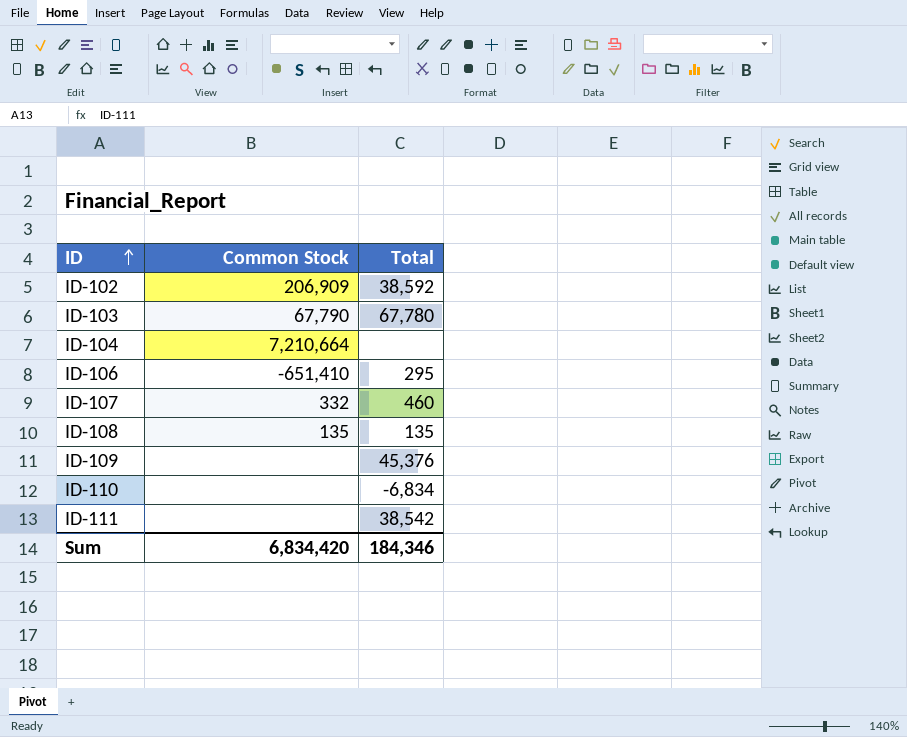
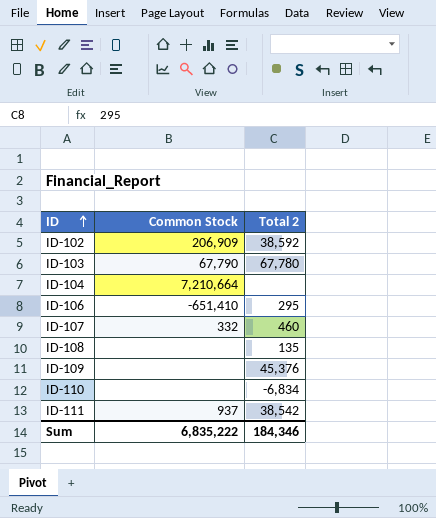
column name: Total -> Total 2
ID-108 | Common Stock: 135 -> none
ID-111 | Common Stock: none -> 937
Sum | Common Stock: 6,834,420 -> 6,835,222

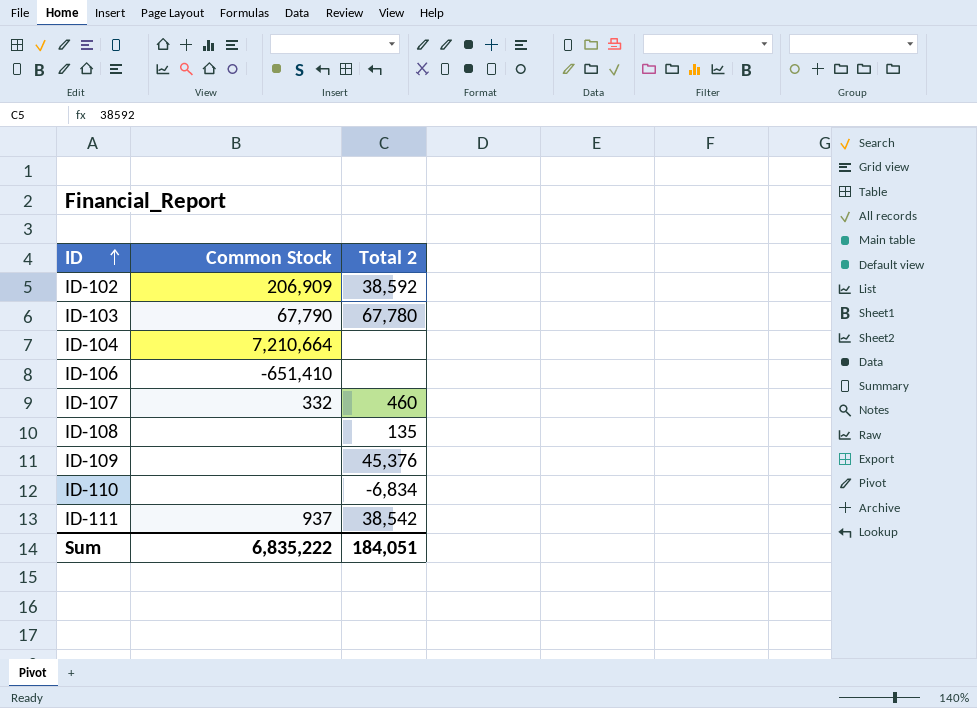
ID-106 | Total 2: 295 -> none
Sum | Total 2: 184,346 -> 184,051

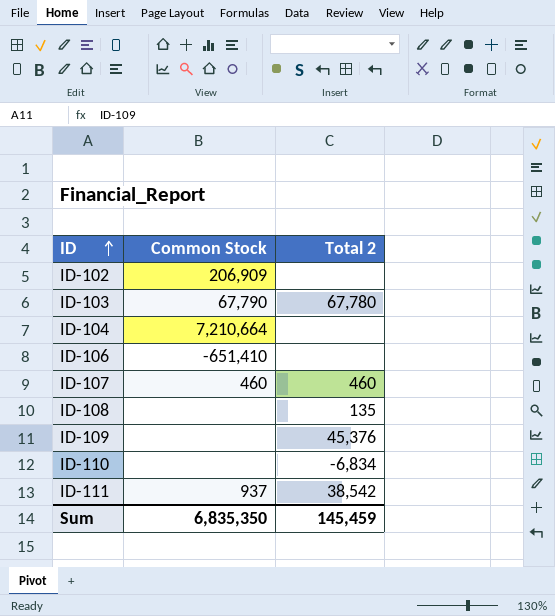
ID-102 | Total 2: 38,592 -> none
ID-107 | Common Stock: 332 -> 460
Sum | Common Stock: 6,835,222 -> 6,835,350
Sum | Total 2: 184,051 -> 145,459

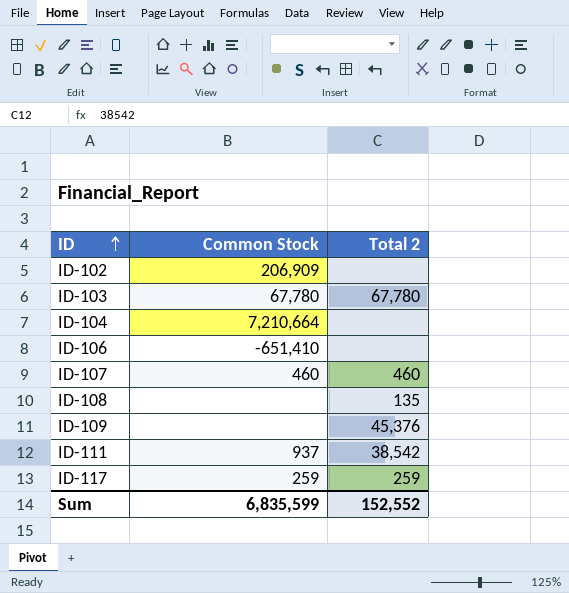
row ID-110: none | -6,834 -> none
ID-103 | Common Stock: 67,790 -> 67,780
row ID-117: none -> 259 | 259
Sum | Common Stock: 6,835,350 -> 6,835,599
Sum | Total 2: 145,459 -> 152,552

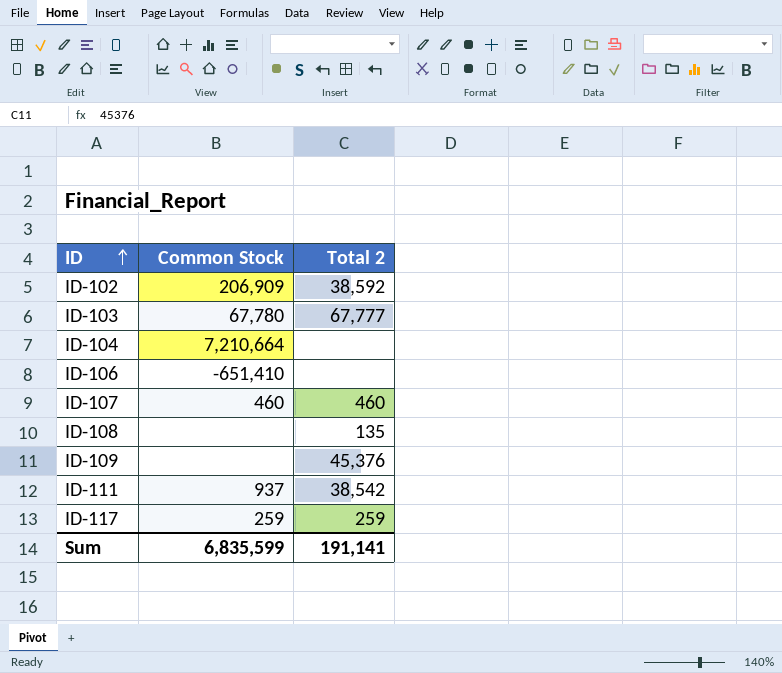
ID-102 | Total 2: none -> 38,592
ID-103 | Total 2: 67,780 -> 67,777
Sum | Total 2: 152,552 -> 191,141

